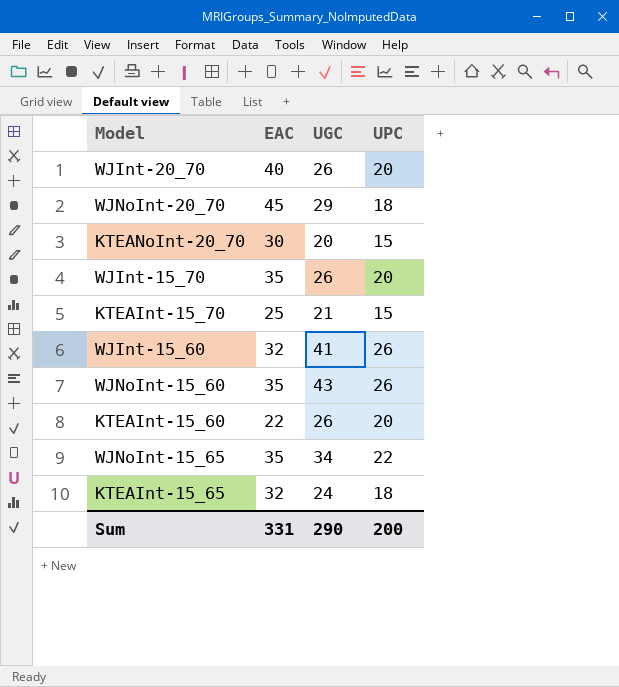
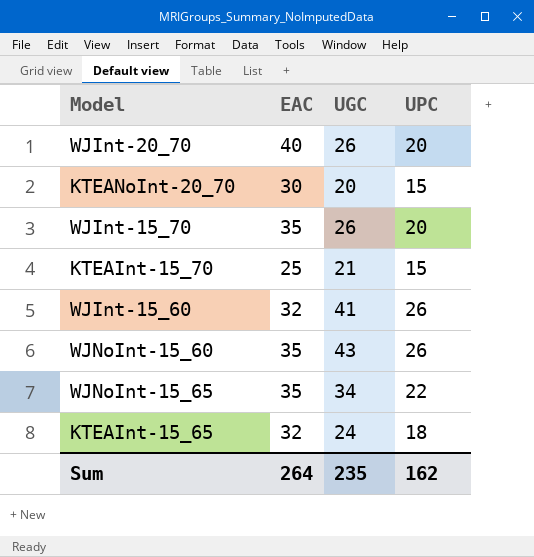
row WJNoInt-20_70: 45 | 29 | 18 -> none
row KTEAInt-15_60: 22 | 26 | 20 -> none
Sum | EAC: 331 -> 264
Sum | UGC: 290 -> 235
Sum | UPC: 200 -> 162

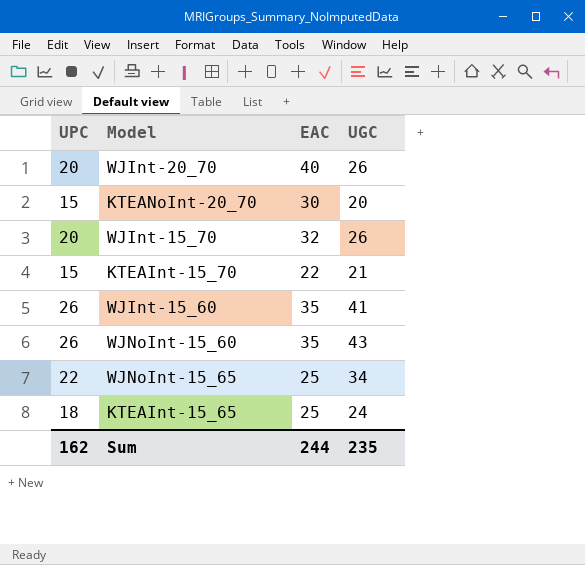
column UPC | position: 4 -> 1
WJInt-15_70 | EAC: 35 -> 32
KTEAInt-15_70 | EAC: 25 -> 22
WJInt-15_60 | EAC: 32 -> 35
WJNoInt-15_65 | EAC: 35 -> 25
KTEAInt-15_65 | EAC: 32 -> 25
Sum | EAC: 264 -> 244

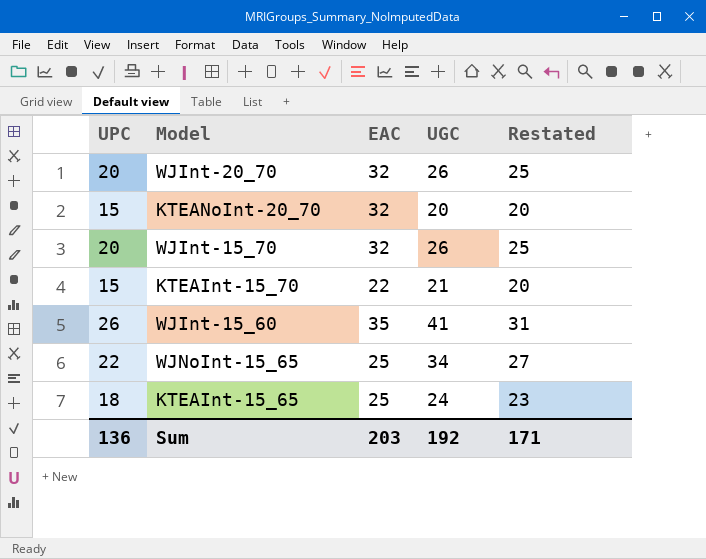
column Restated | formula: none -> [UPC] + 5
row WJNoInt-15_60: 26 | 35 | 43 -> none
WJInt-20_70 | EAC: 40 -> 32
KTEANoInt-20_70 | EAC: 30 -> 32
Sum | UPC: 162 -> 136
Sum | EAC: 244 -> 203
Sum | UGC: 235 -> 192

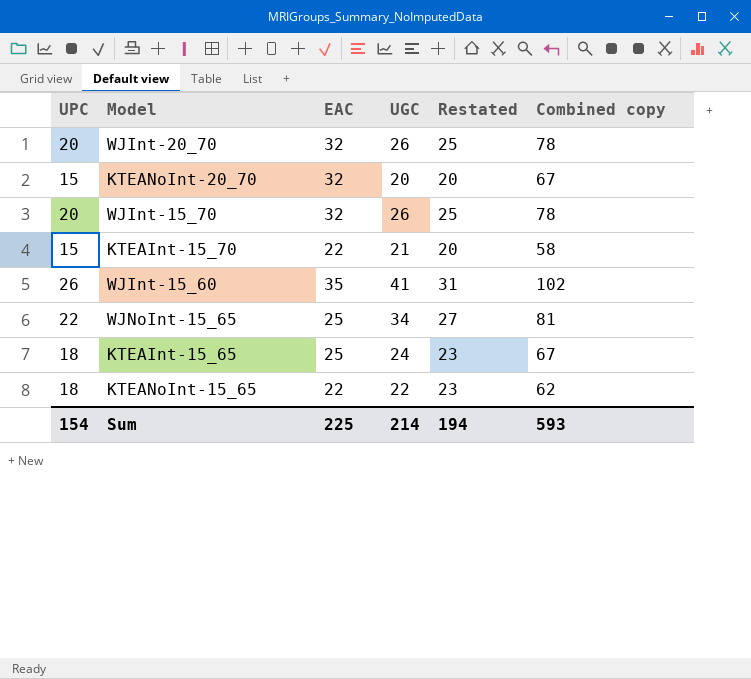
column Combined copy | formula: none -> [UPC] + [EAC] + [UGC]
row KTEANoInt-15_65: none -> 18 | 22 | 22 | 23 | 62
Sum | UPC: 136 -> 154
Sum | EAC: 203 -> 225
Sum | UGC: 192 -> 214
Sum | Restated: 171 -> 194

